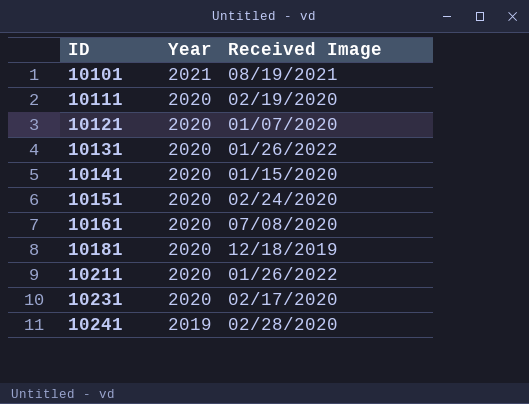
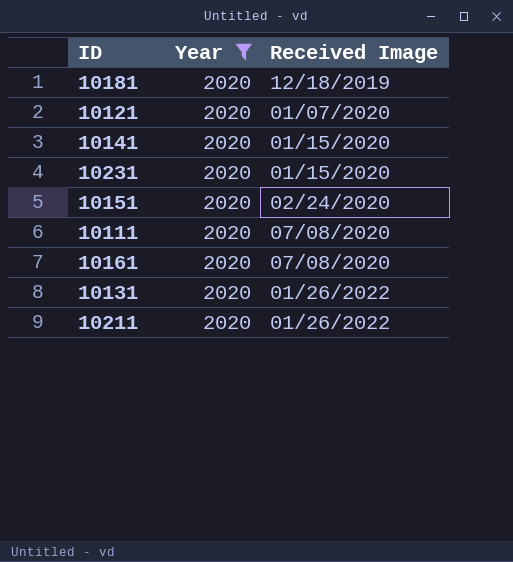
filter: none -> Year = 2020
row order: ID ascending -> Received Image ascending
10231 | Received Image: 02/17/2020 -> 01/15/2020
10111 | Received Image: 02/19/2020 -> 07/08/2020

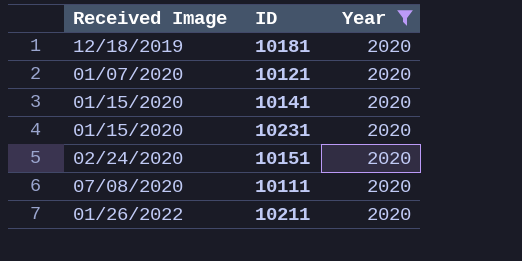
column Received Image | position: 3 -> 1
row 10161: 2020 | 07/08/2020 -> none
row 10131: 2020 | 01/26/2022 -> none

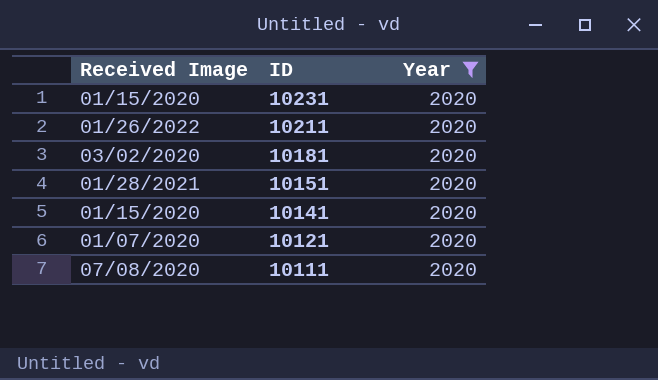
row order: Received Image ascending -> ID descending
10181 | Received Image: 12/18/2019 -> 03/02/2020
10151 | Received Image: 02/24/2020 -> 01/28/2021

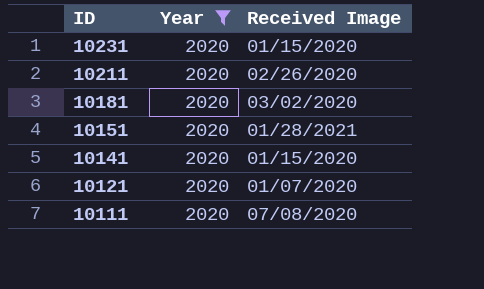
column Received Image | position: 1 -> 3
10211 | Received Image: 01/26/2022 -> 02/26/2020

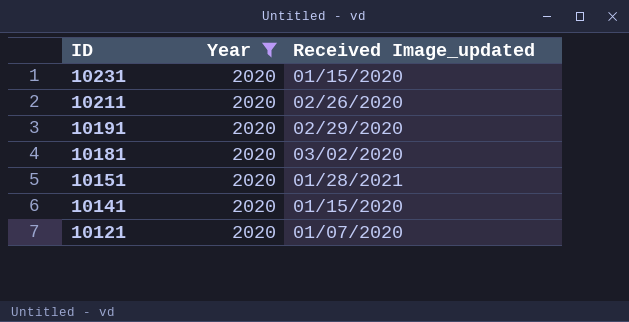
column name: Received Image -> Received Image_updated
row 10111: 2020 | 07/08/2020 -> none
row 10191: none -> 2020 | 02/29/2020

